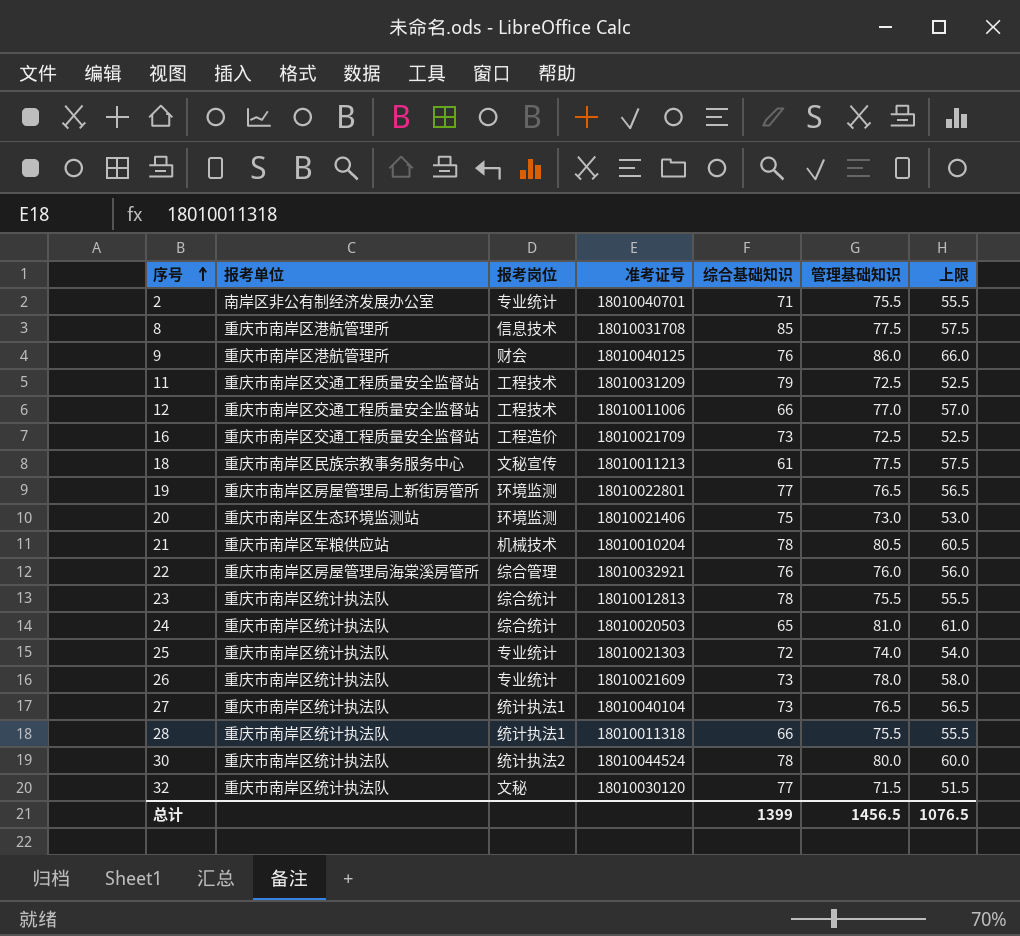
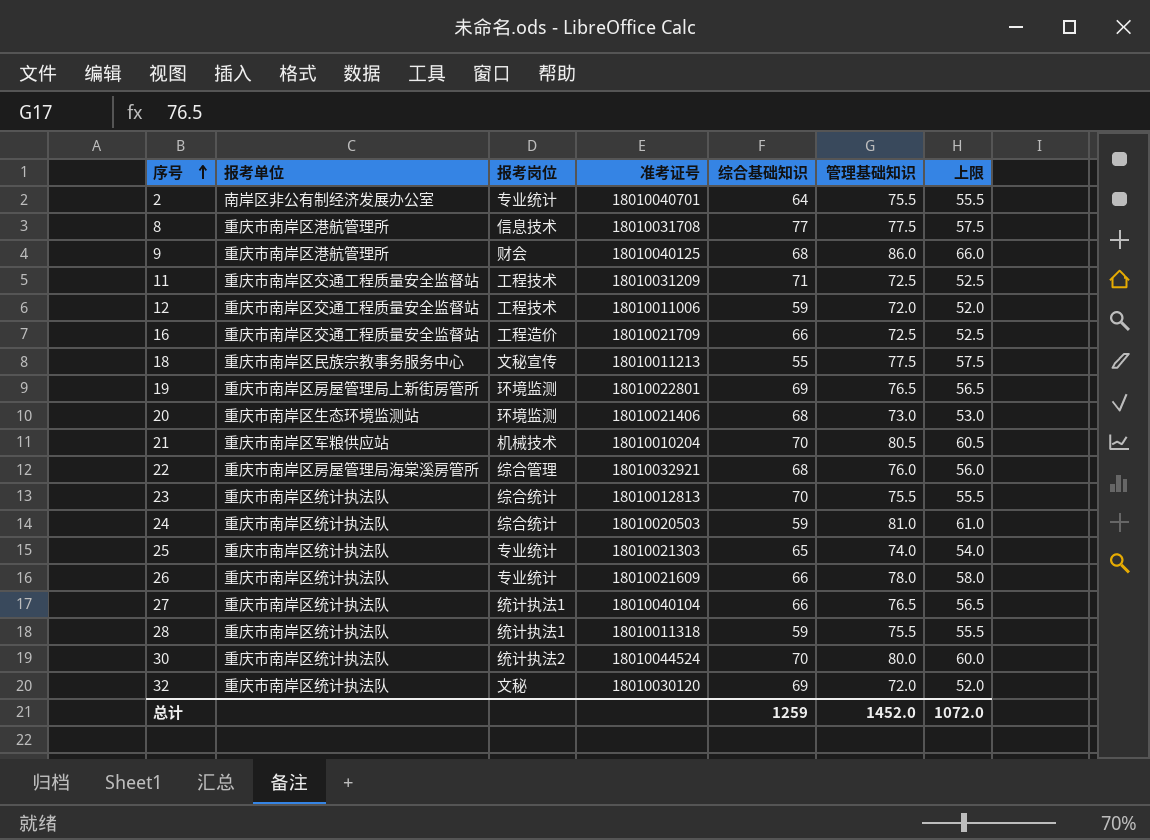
2 | 综合基础知识: 71 -> 64
8 | 综合基础知识: 85 -> 77
9 | 综合基础知识: 76 -> 68
11 | 综合基础知识: 79 -> 71
12 | 综合基础知识: 66 -> 59
12 | 管理基础知识: 77.0 -> 72.0
12 | 上限: 57.0 -> 52.0
16 | 综合基础知识: 73 -> 66
18 | 综合基础知识: 61 -> 55
19 | 综合基础知识: 77 -> 69
20 | 综合基础知识: 75 -> 68
21 | 综合基础知识: 78 -> 70
22 | 综合基础知识: 76 -> 68
23 | 综合基础知识: 78 -> 70
24 | 综合基础知识: 65 -> 59
25 | 综合基础知识: 72 -> 65
26 | 综合基础知识: 73 -> 66
27 | 综合基础知识: 73 -> 66
28 | 综合基础知识: 66 -> 59
30 | 综合基础知识: 78 -> 70
32 | 综合基础知识: 77 -> 69
32 | 管理基础知识: 71.5 -> 72.0
32 | 上限: 51.5 -> 52.0
总计 | 综合基础知识: 1399 -> 1259
总计 | 管理基础知识: 1456.5 -> 1452.0
总计 | 上限: 1076.5 -> 1072.0

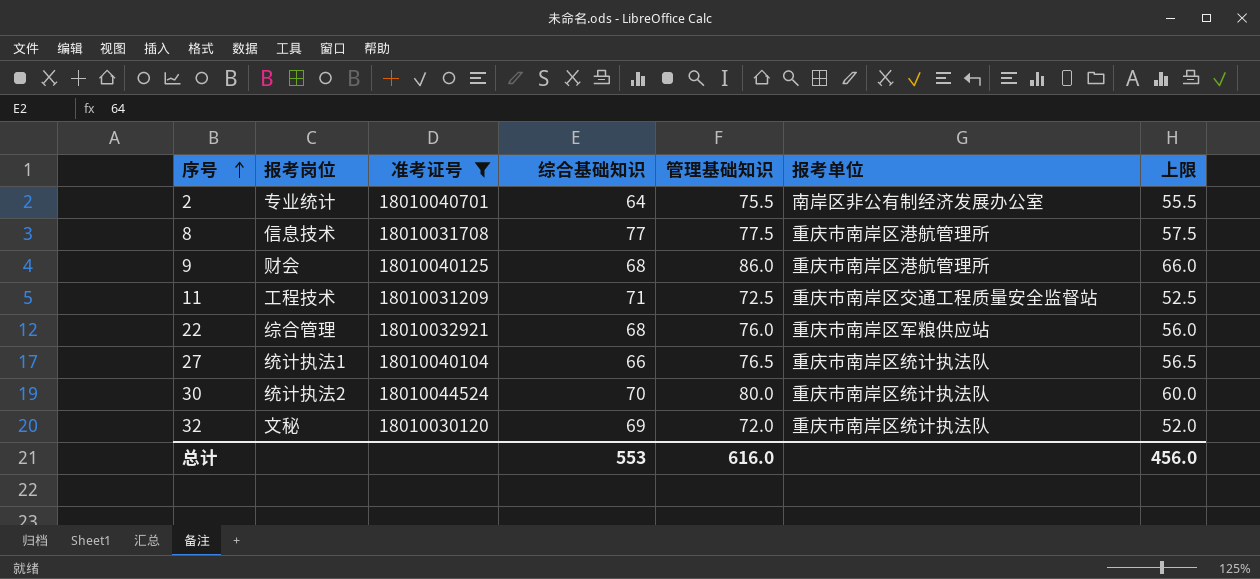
filter: none -> 准考证号 >= 18010030120
column 报考单位 | position: 2 -> 6
22 | 报考单位: 重庆市南岸区房屋管理局海棠溪房管所 -> 重庆市南岸区军粮供应站
总计 | 综合基础知识: 1259 -> 553
总计 | 管理基础知识: 1452.0 -> 616.0
总计 | 上限: 1072.0 -> 456.0

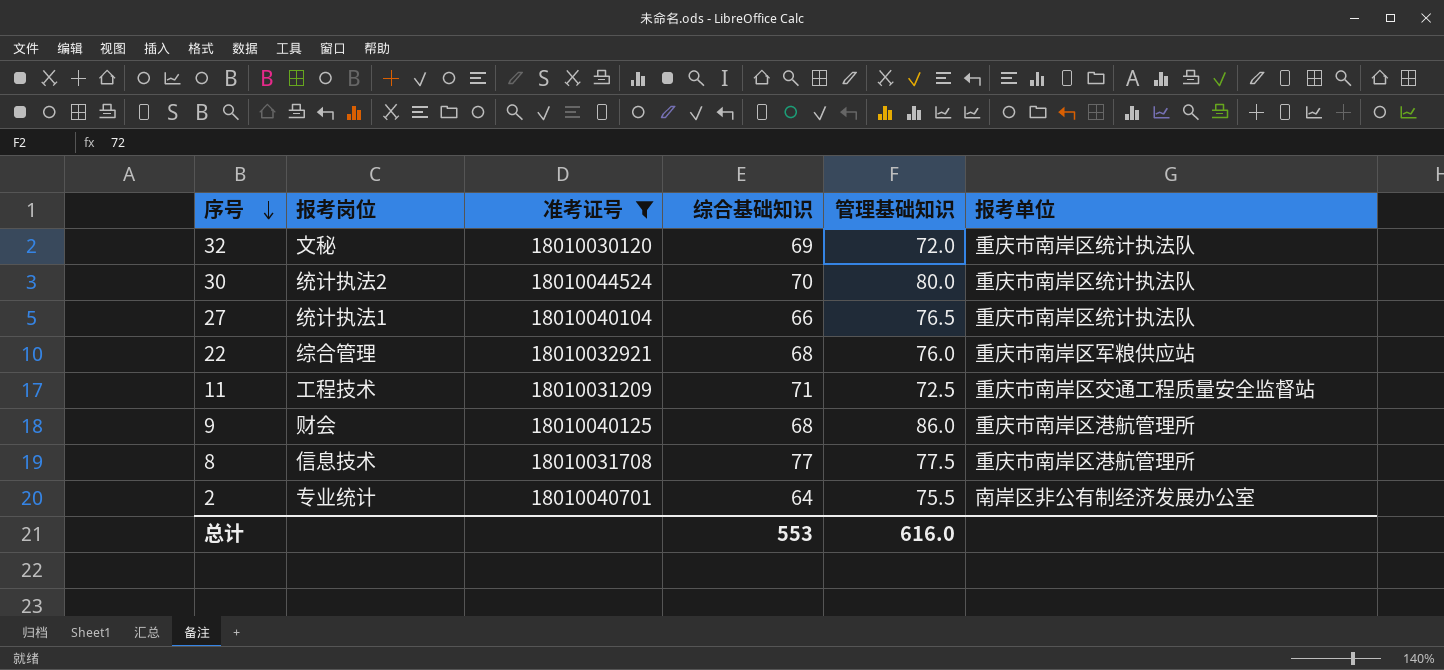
row order: 序号 ascending -> 序号 descending
column 上限 | formula: [管理基础知识] - 20 -> none

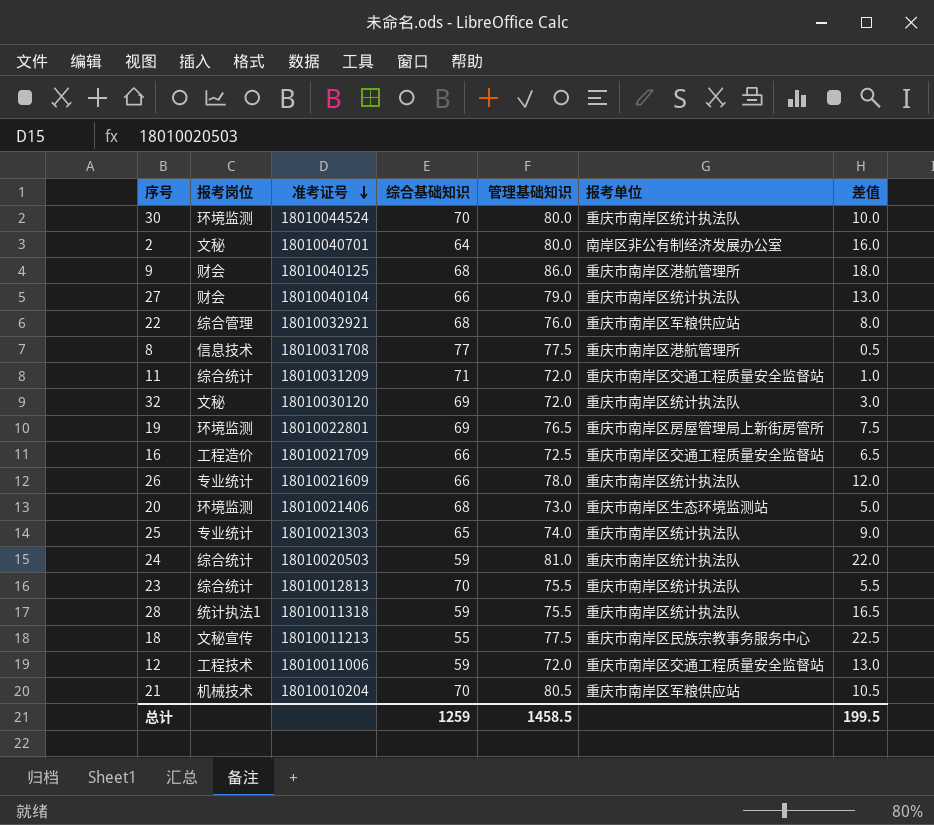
filter: 准考证号 >= 18010030120 -> none
row order: 序号 descending -> 准考证号 descending
column 差值 | formula: none -> [管理基础知识] - [综合基础知识]
30 | 报考岗位: 统计执法2 -> 环境监测
2 | 报考岗位: 专业统计 -> 文秘
2 | 管理基础知识: 75.5 -> 80.0
27 | 报考岗位: 统计执法1 -> 财会
27 | 管理基础知识: 76.5 -> 79.0
11 | 报考岗位: 工程技术 -> 综合统计
11 | 管理基础知识: 72.5 -> 72.0
总计 | 综合基础知识: 553 -> 1259
总计 | 管理基础知识: 616.0 -> 1458.5

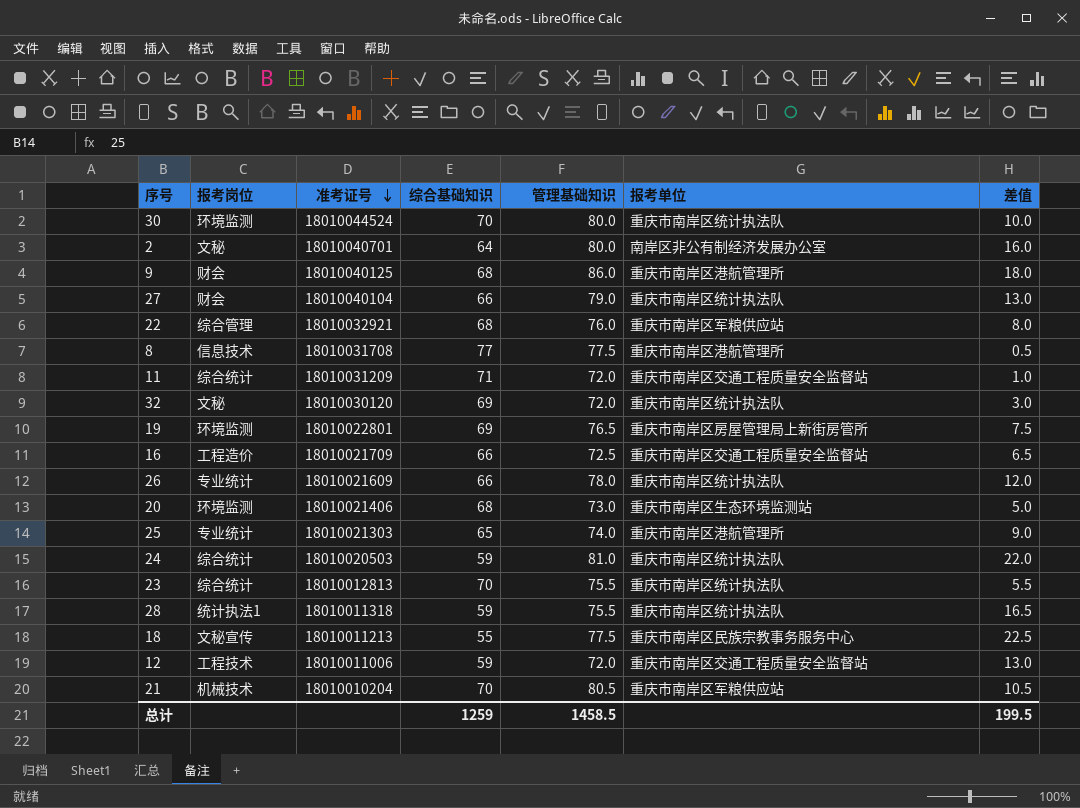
25 | 报考单位: 重庆市南岸区统计执法队 -> 重庆市南岸区港航管理所

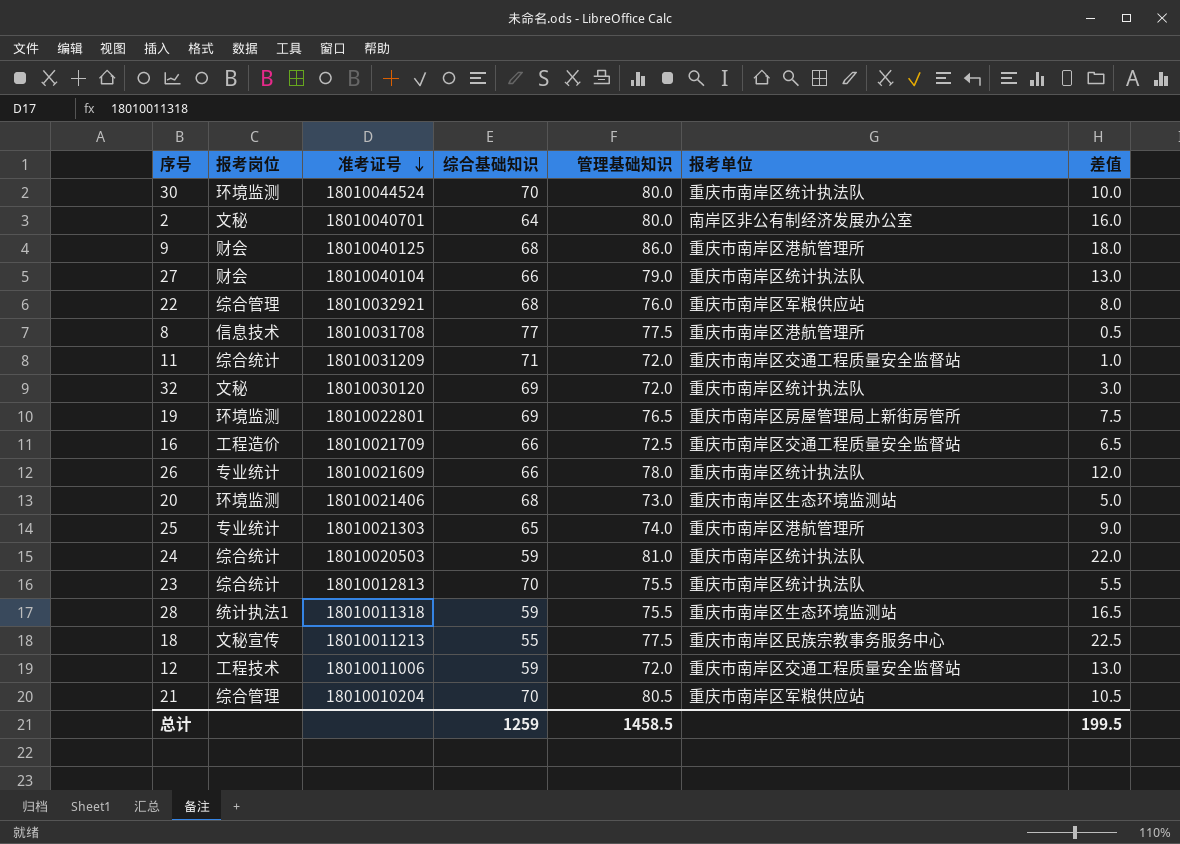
28 | 报考单位: 重庆市南岸区统计执法队 -> 重庆市南岸区生态环境监测站
21 | 报考岗位: 机械技术 -> 综合管理

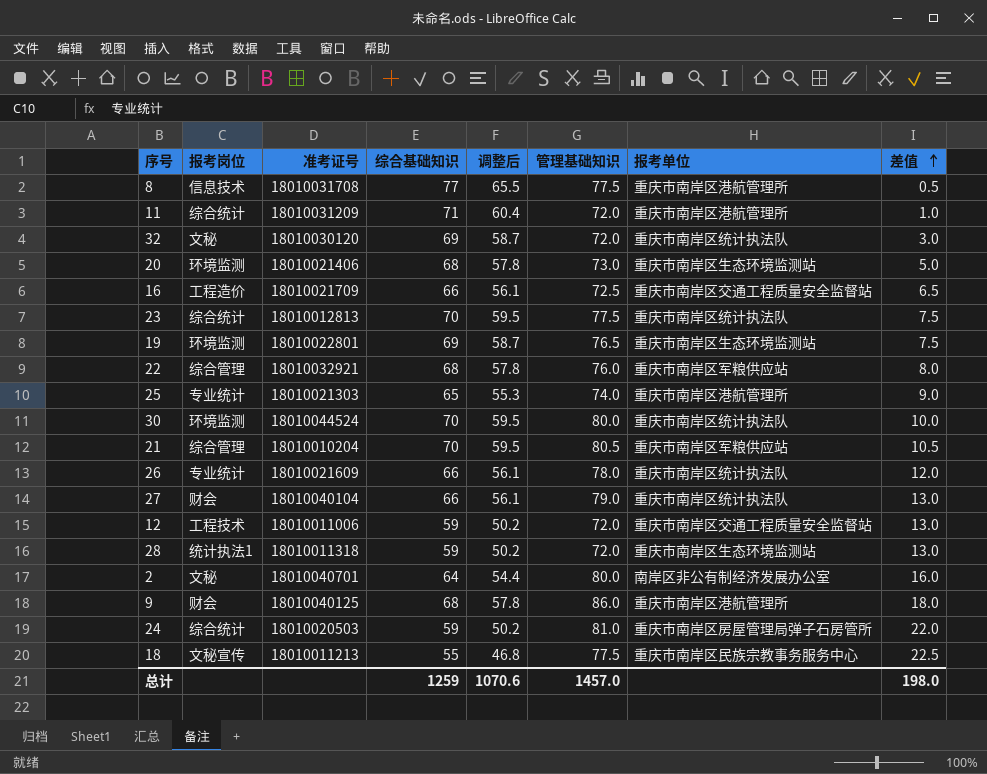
row order: 准考证号 descending -> 差值 ascending
column 调整后 | formula: none -> [综合基础知识] * 0.85
11 | 报考单位: 重庆市南岸区交通工程质量安全监督站 -> 重庆市南岸区港航管理所
23 | 管理基础知识: 75.5 -> 77.5
23 | 差值: 5.5 -> 7.5
19 | 报考单位: 重庆市南岸区房屋管理局上新街房管所 -> 重庆市南岸区生态环境监测站
28 | 管理基础知识: 75.5 -> 72.0
28 | 差值: 16.5 -> 13.0
24 | 报考单位: 重庆市南岸区统计执法队 -> 重庆市南岸区房屋管理局弹子石房管所
总计 | 管理基础知识: 1458.5 -> 1457.0
总计 | 差值: 199.5 -> 198.0

